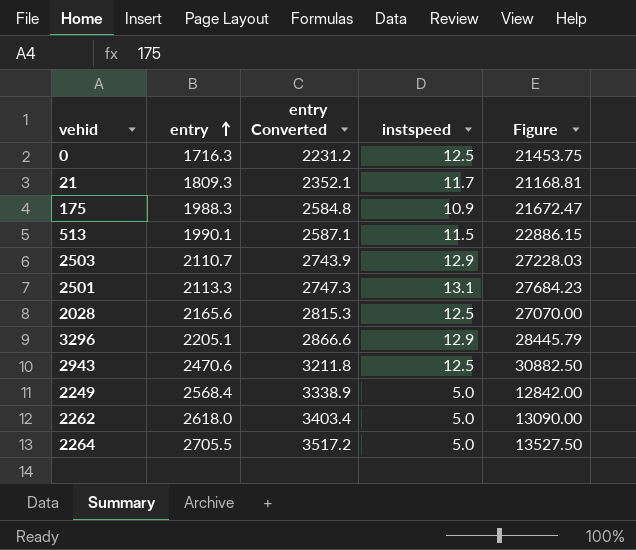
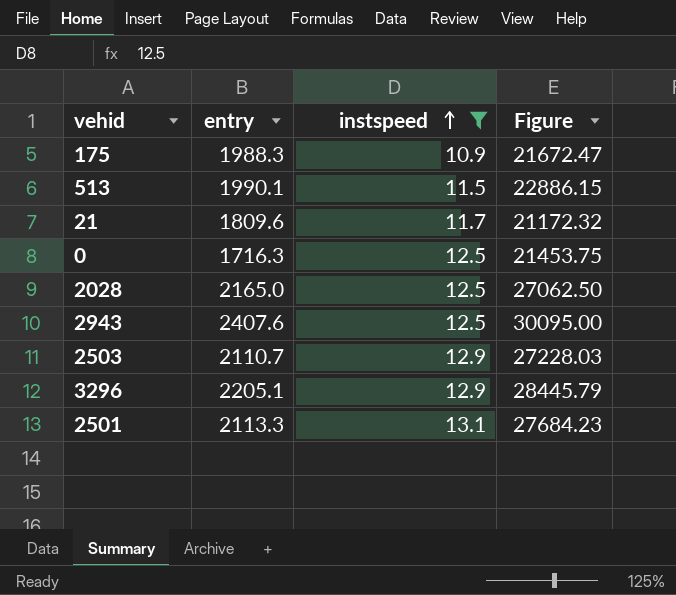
filter: none -> instspeed != 5.0
row order: entry ascending -> instspeed ascending
column entry Converted | formula: [entry] * 1.3 -> none
21 | entry: 1809.3 -> 1809.6
21 | Figure: 21168.81 -> 21172.32
2028 | entry: 2165.6 -> 2165.0
2028 | Figure: 27070.00 -> 27062.50
2943 | entry: 2470.6 -> 2407.6
2943 | Figure: 30882.50 -> 30095.00

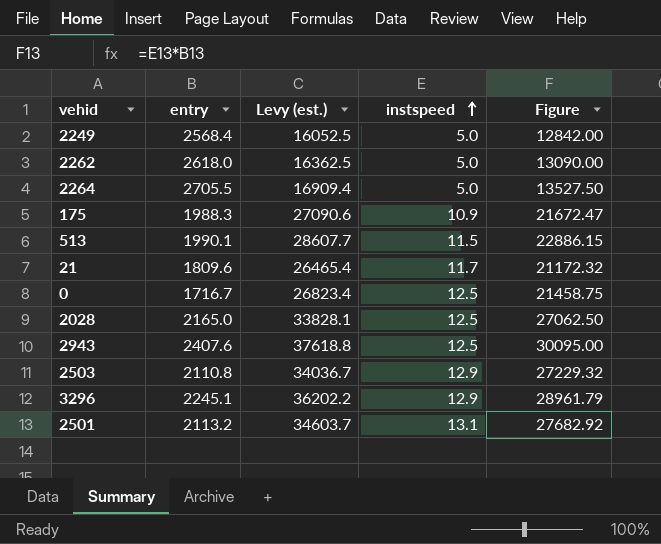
filter: instspeed != 5.0 -> none
column Levy (est.) | formula: none -> [Figure] * 1.25
0 | entry: 1716.3 -> 1716.7
0 | Figure: 21453.75 -> 21458.75
2503 | entry: 2110.7 -> 2110.8
2503 | Figure: 27228.03 -> 27229.32
3296 | entry: 2205.1 -> 2245.1
3296 | Figure: 28445.79 -> 28961.79
2501 | entry: 2113.3 -> 2113.2
2501 | Figure: 27684.23 -> 27682.92

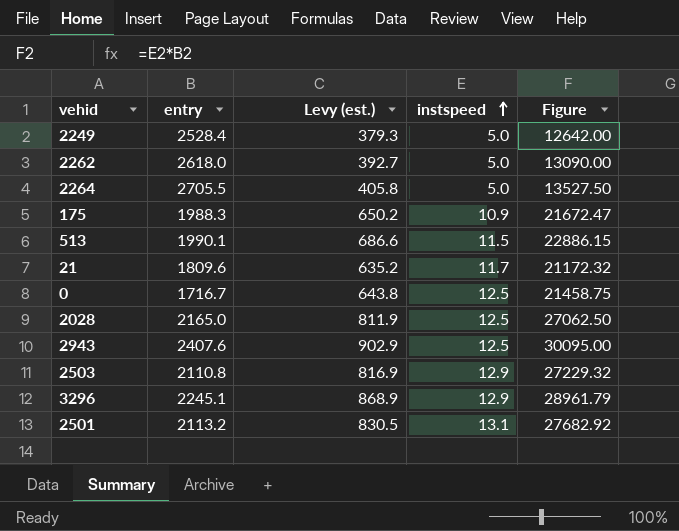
column Levy (est.) | formula: [Figure] * 1.25 -> [Figure] * 0.03
2249 | entry: 2568.4 -> 2528.4
2249 | Figure: 12842.00 -> 12642.00

